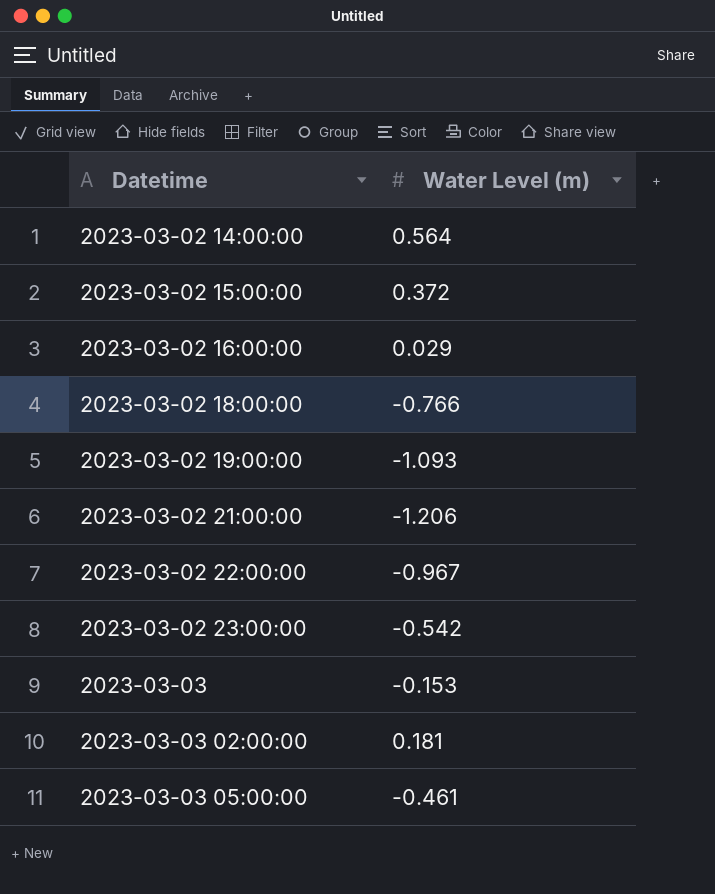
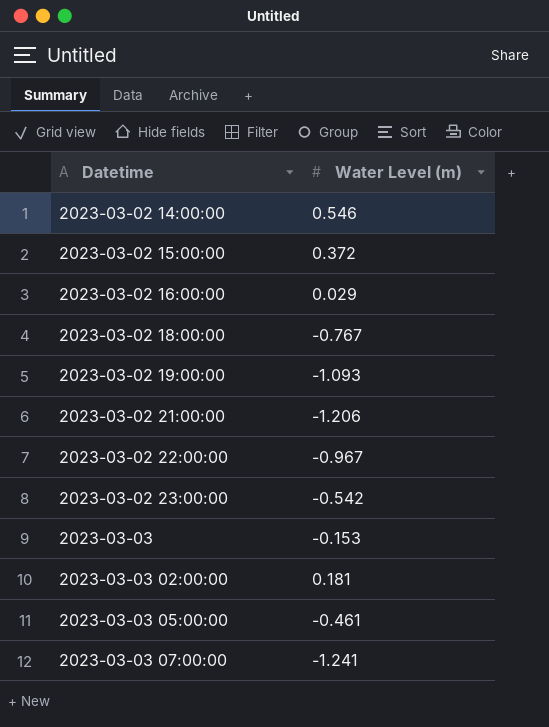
2023-03-02 14:00:00 | Water Level (m): 0.564 -> 0.546
2023-03-02 18:00:00 | Water Level (m): -0.766 -> -0.767
row 2023-03-03 07:00:00: none -> -1.241

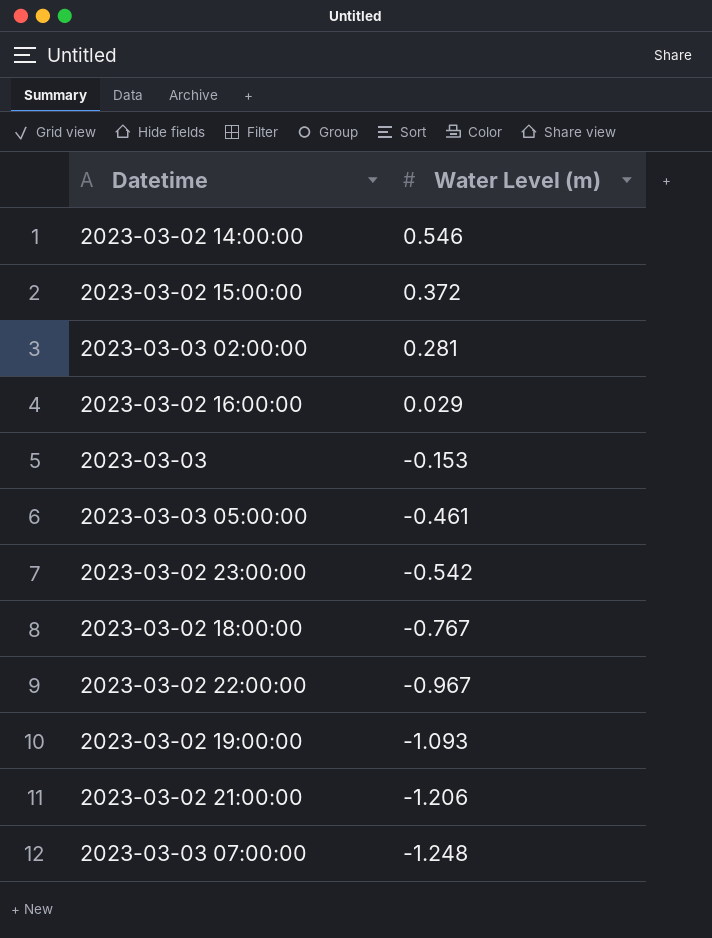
row order: Datetime ascending -> Water Level (m) descending
2023-03-03 02:00:00 | Water Level (m): 0.181 -> 0.281
2023-03-03 07:00:00 | Water Level (m): -1.241 -> -1.248

